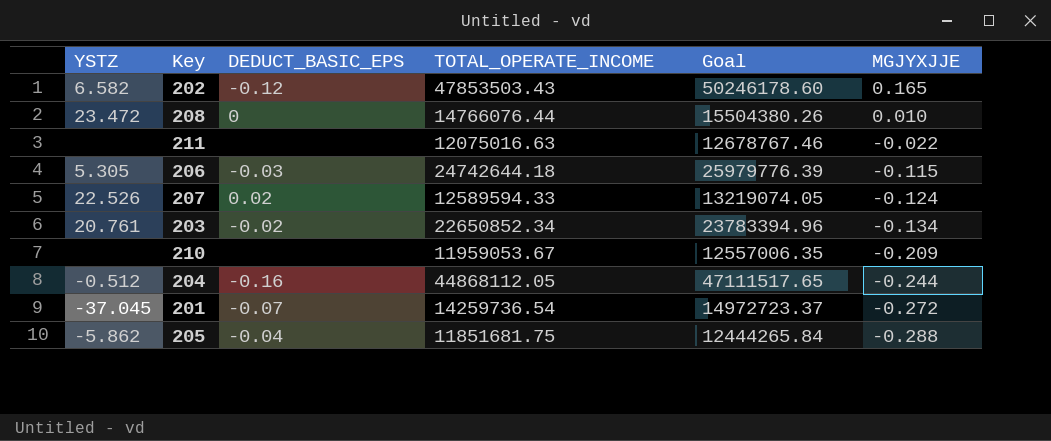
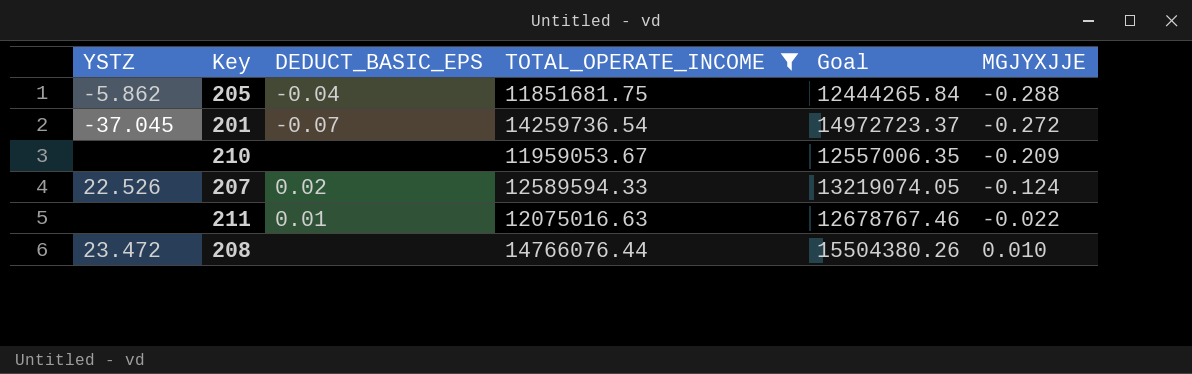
filter: none -> TOTAL_OPERATE_INCOME <= 14766076.44
row order: MGJYXJJE descending -> MGJYXJJE ascending
211 | DEDUCT_BASIC_EPS: none -> 0.01
208 | DEDUCT_BASIC_EPS: 0 -> none

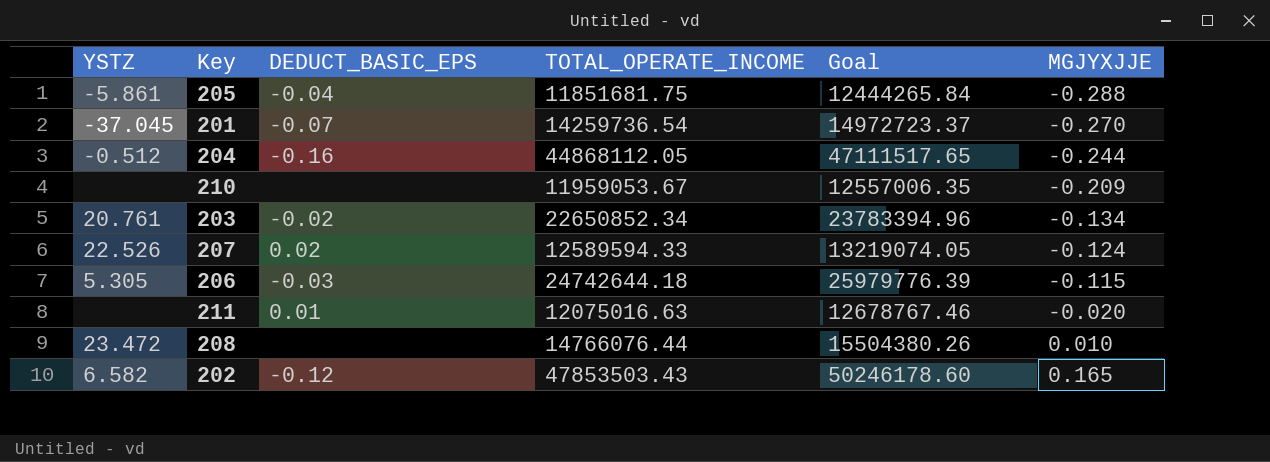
filter: TOTAL_OPERATE_INCOME <= 14766076.44 -> none
205 | YSTZ: -5.862 -> -5.861
201 | MGJYXJJE: -0.272 -> -0.270
211 | MGJYXJJE: -0.022 -> -0.020

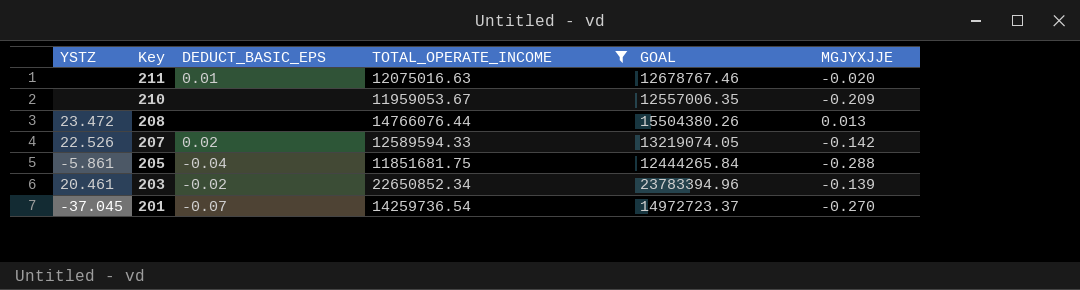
filter: none -> TOTAL_OPERATE_INCOME <= 22650852.34
row order: MGJYXJJE ascending -> Key descending
column name: Goal -> GOAL
208 | MGJYXJJE: 0.010 -> 0.013
207 | MGJYXJJE: -0.124 -> -0.142
203 | YSTZ: 20.761 -> 20.461
203 | MGJYXJJE: -0.134 -> -0.139

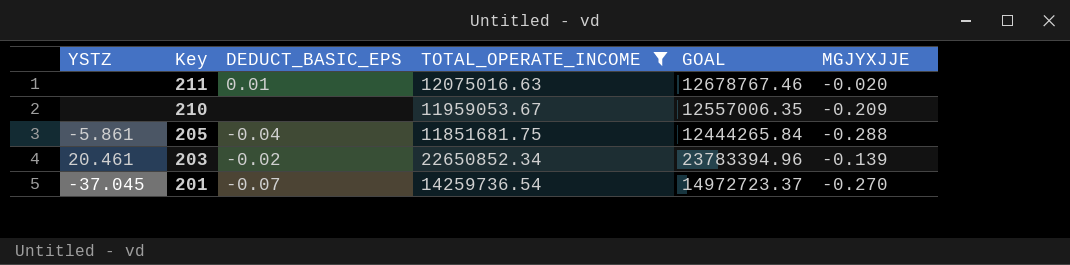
row 208: 23.472 | none | 14766076.44 | 15504380.26 | 0.013 -> none
row 207: 22.526 | 0.02 | 12589594.33 | 13219074.05 | -0.142 -> none

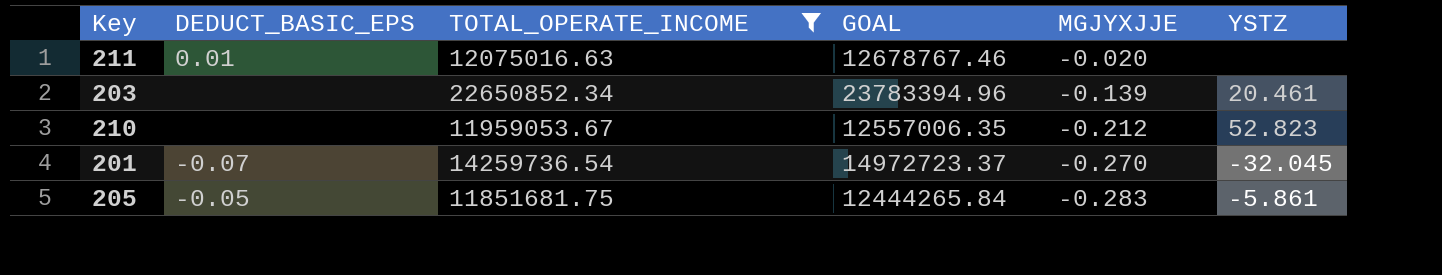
row order: Key descending -> MGJYXJJE descending
column YSTZ | position: 1 -> 6
203 | DEDUCT_BASIC_EPS: -0.02 -> none
210 | MGJYXJJE: -0.209 -> -0.212
210 | YSTZ: none -> 52.823
201 | YSTZ: -37.045 -> -32.045
205 | DEDUCT_BASIC_EPS: -0.04 -> -0.05
205 | MGJYXJJE: -0.288 -> -0.283

